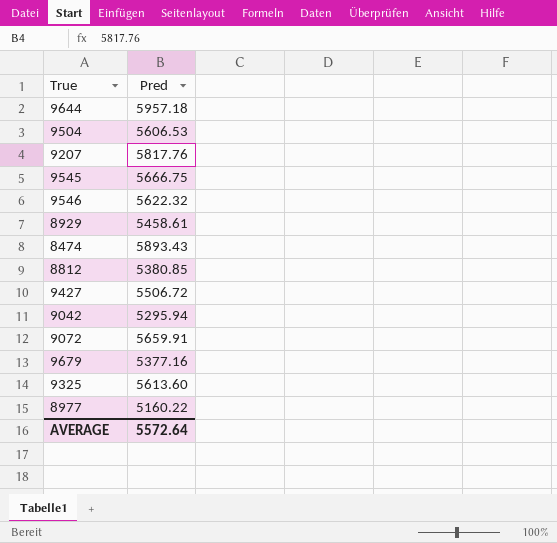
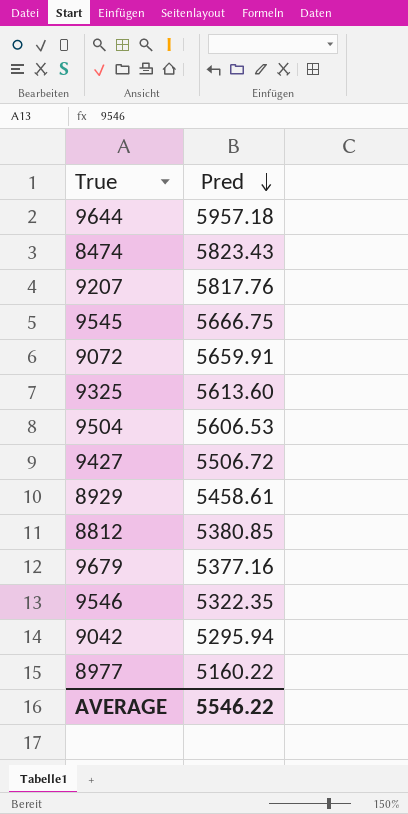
row order: none -> Pred descending
8474 | Pred: 5893.43 -> 5823.43
9546 | Pred: 5622.32 -> 5322.35
AVERAGE | Pred: 5572.64 -> 5546.22

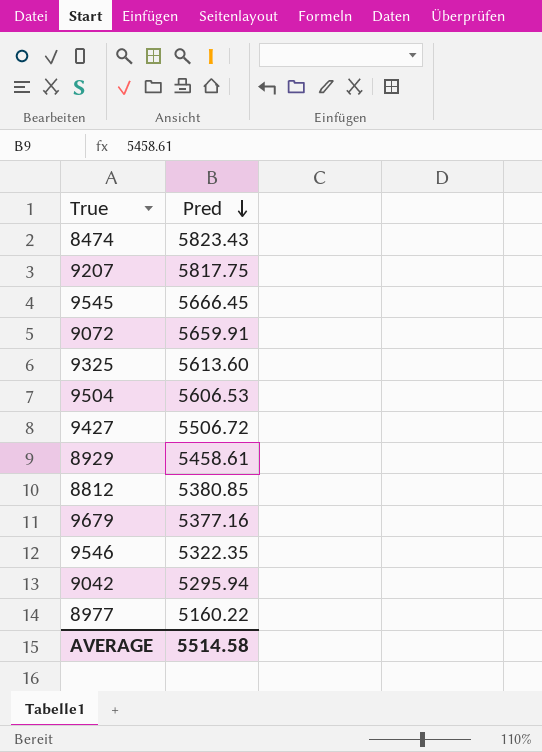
row 9644: 5957.18 -> none
9207 | Pred: 5817.76 -> 5817.75
9545 | Pred: 5666.75 -> 5666.45
AVERAGE | Pred: 5546.22 -> 5514.58

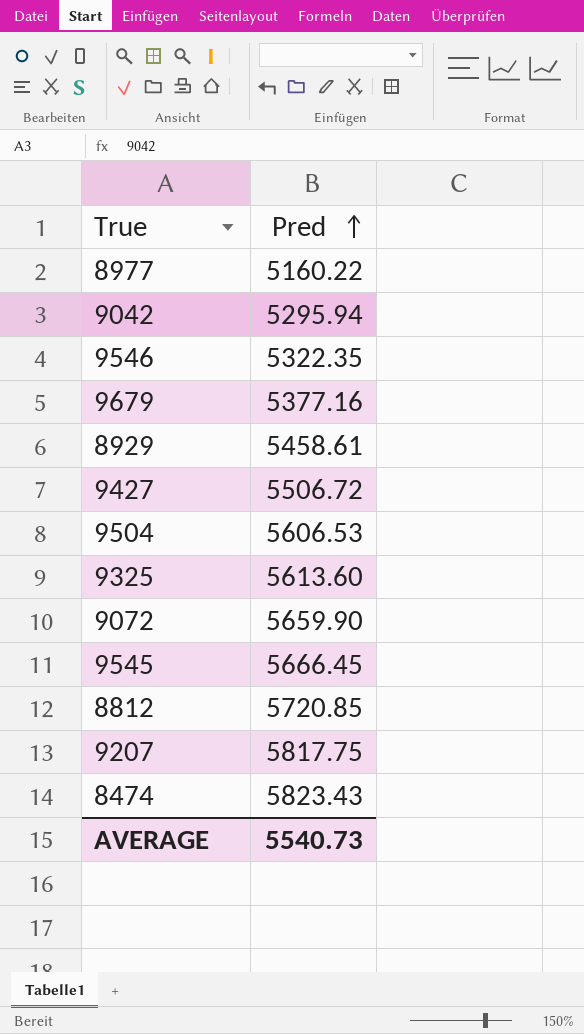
row order: Pred descending -> Pred ascending
9072 | Pred: 5659.91 -> 5659.90
8812 | Pred: 5380.85 -> 5720.85
AVERAGE | Pred: 5514.58 -> 5540.73

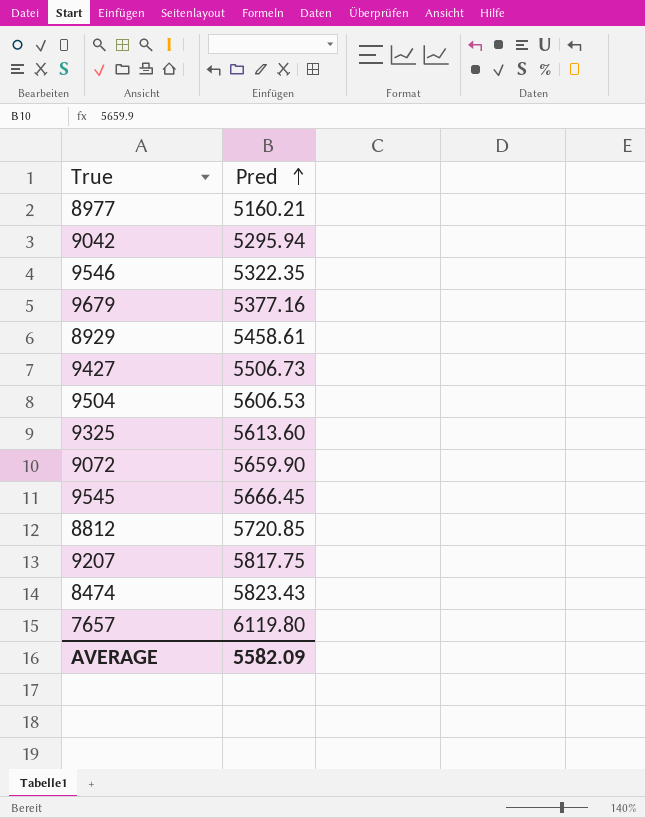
8977 | Pred: 5160.22 -> 5160.21
9427 | Pred: 5506.72 -> 5506.73
row 7657: none -> 6119.80
AVERAGE | Pred: 5540.73 -> 5582.09

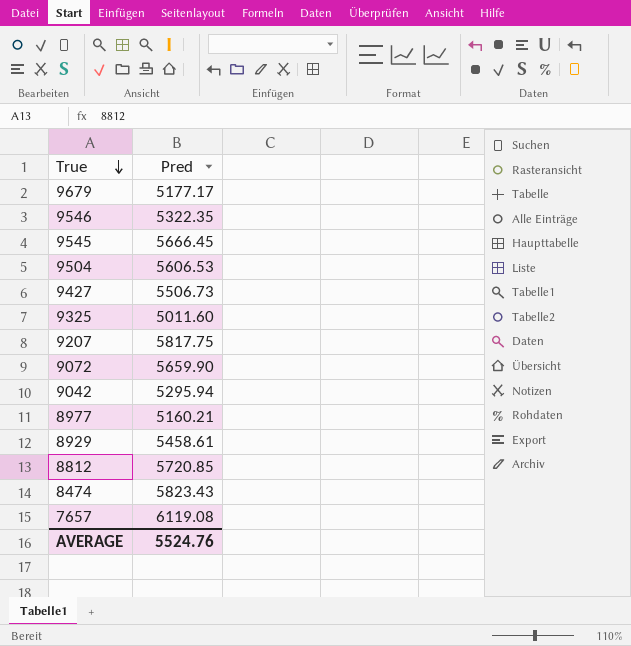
row order: Pred ascending -> True descending
9679 | Pred: 5377.16 -> 5177.17
9325 | Pred: 5613.60 -> 5011.60
7657 | Pred: 6119.80 -> 6119.08
AVERAGE | Pred: 5582.09 -> 5524.76

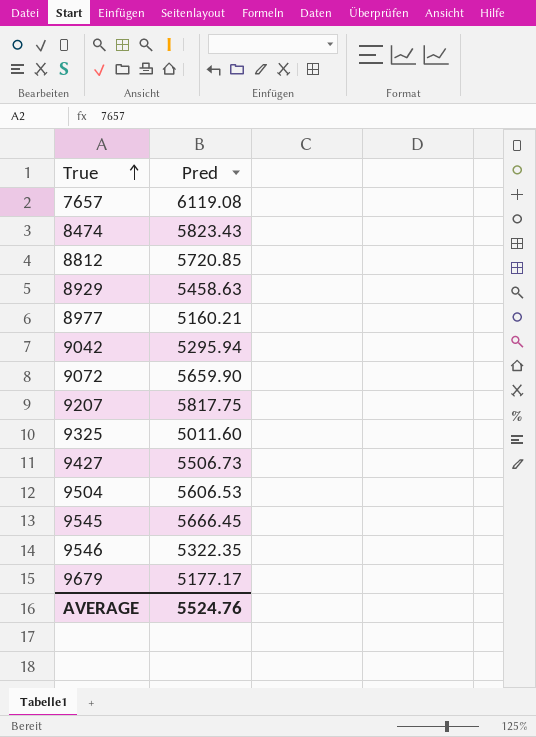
row order: True descending -> True ascending
8929 | Pred: 5458.61 -> 5458.63

